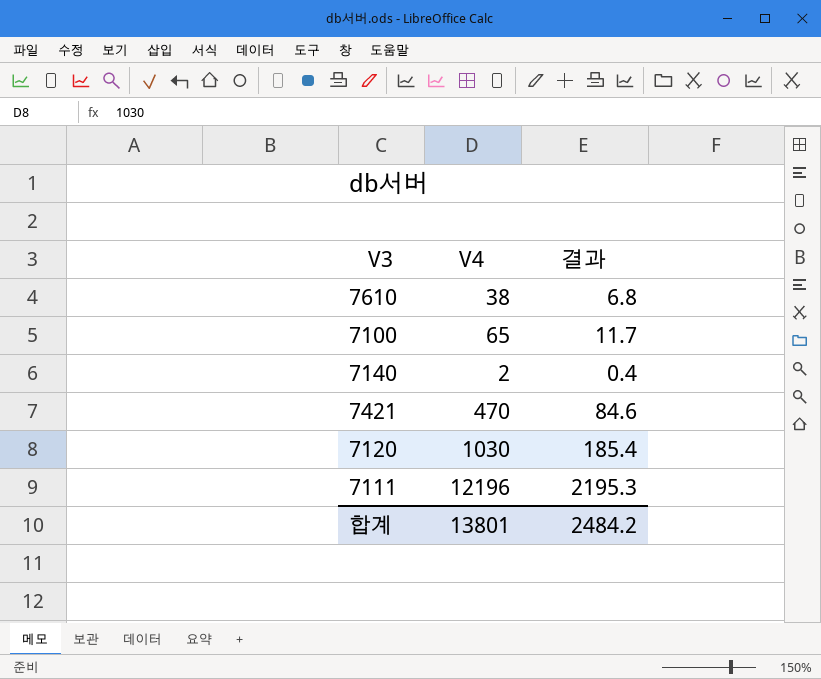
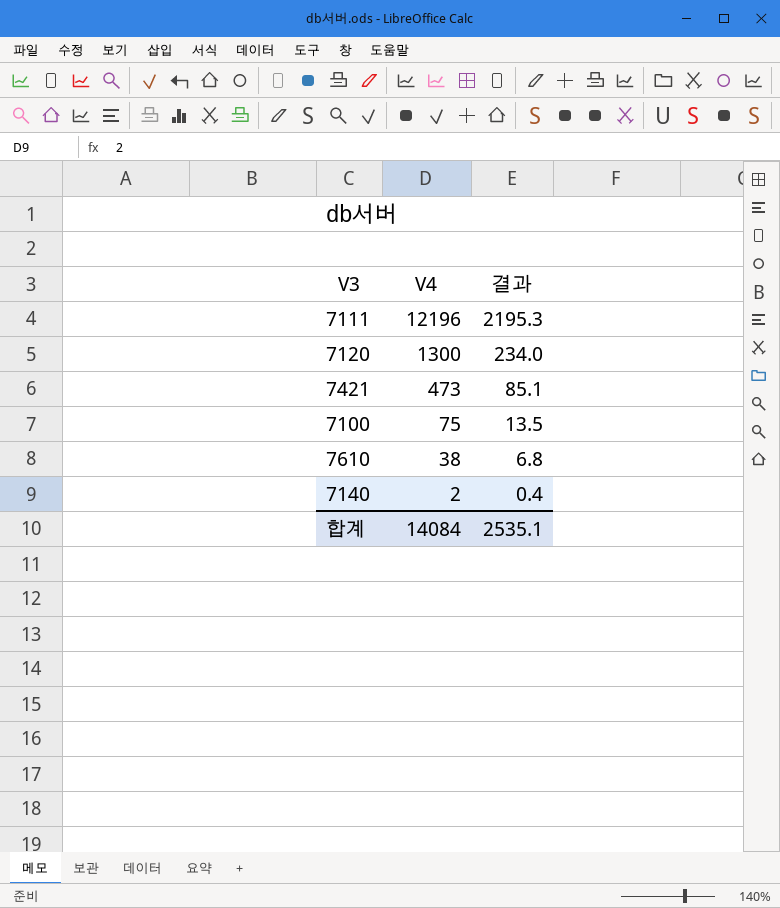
row order: none -> V4 descending
7120 | V4: 1030 -> 1300
7120 | 결과: 185.4 -> 234.0
7421 | V4: 470 -> 473
7421 | 결과: 84.6 -> 85.1
7100 | V4: 65 -> 75
7100 | 결과: 11.7 -> 13.5
합계 | V4: 13801 -> 14084
합계 | 결과: 2484.2 -> 2535.1

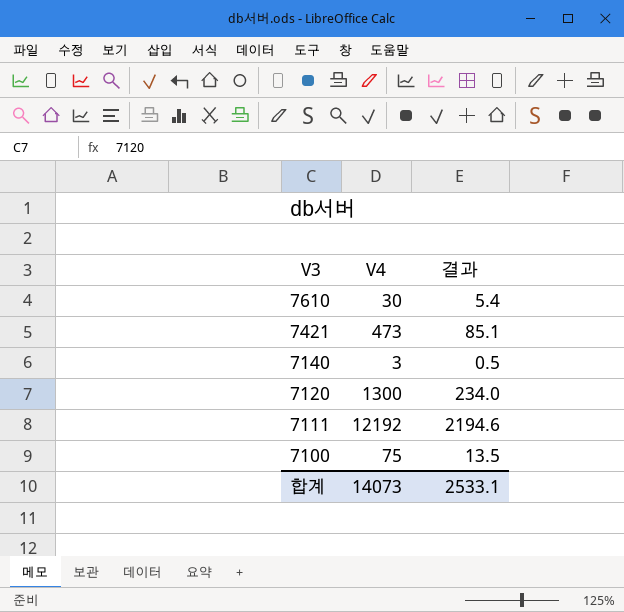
row order: V4 descending -> V3 descending
7610 | V4: 38 -> 30
7610 | 결과: 6.8 -> 5.4
7140 | V4: 2 -> 3
7140 | 결과: 0.4 -> 0.5
7111 | V4: 12196 -> 12192
7111 | 결과: 2195.3 -> 2194.6
합계 | V4: 14084 -> 14073
합계 | 결과: 2535.1 -> 2533.1

